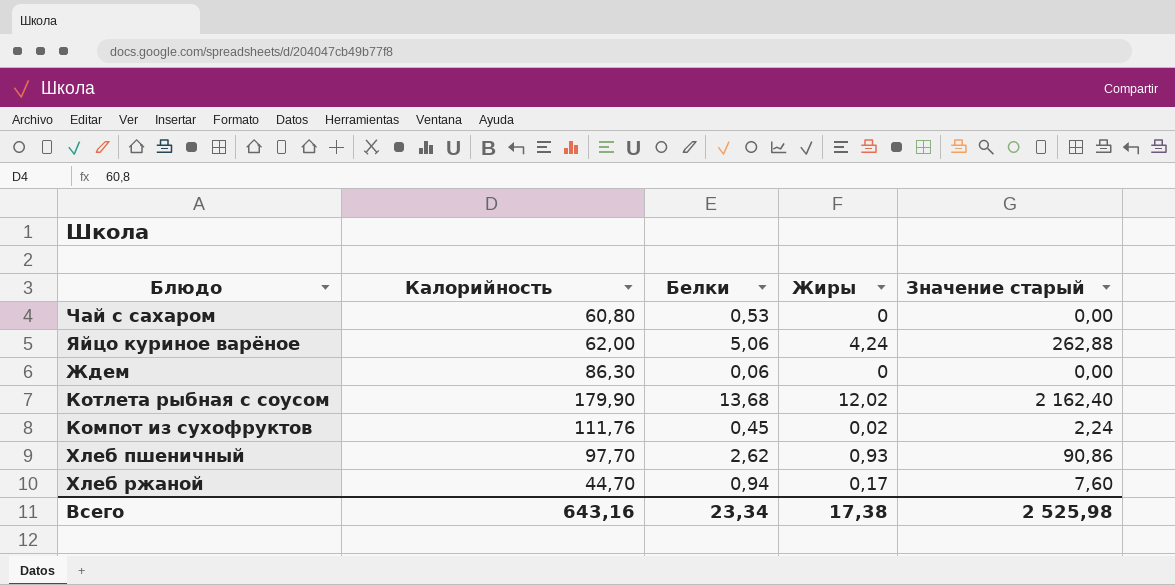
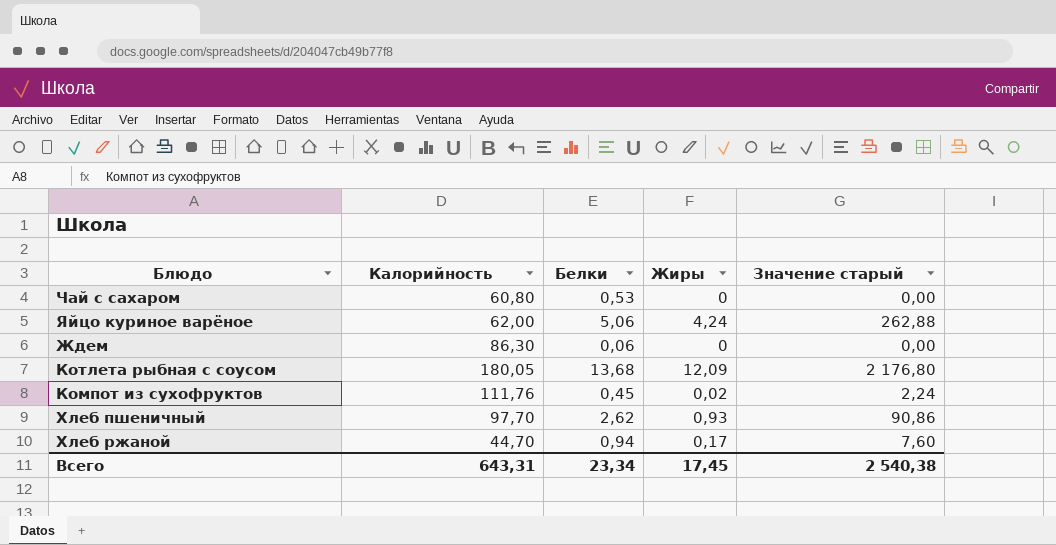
Котлета рыбная с соусом | Калорийность: 179,90 -> 180,05
Котлета рыбная с соусом | Жиры: 12,02 -> 12,09
Котлета рыбная с соусом | Значение старый: 2 162,40 -> 2 176,80
Всего | Калорийность: 643,16 -> 643,31
Всего | Жиры: 17,38 -> 17,45
Всего | Значение старый: 2 525,98 -> 2 540,38

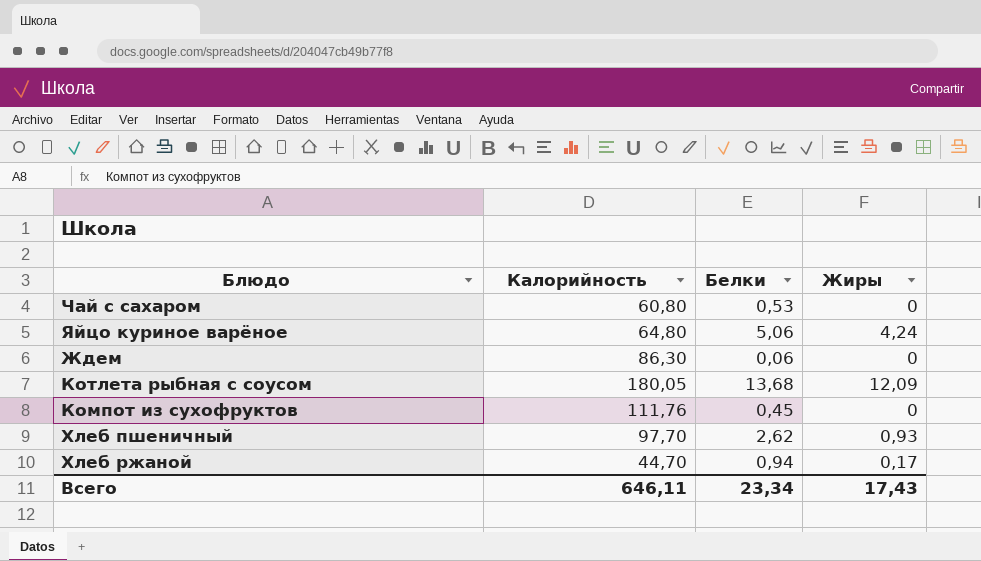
column Значение старый | formula: [Калорийность] * [Жиры] -> none
Яйцо куриное варёное | Калорийность: 62,00 -> 64,80
Компот из сухофруктов | Жиры: 0,02 -> 0
Всего | Калорийность: 643,31 -> 646,11
Всего | Жиры: 17,45 -> 17,43

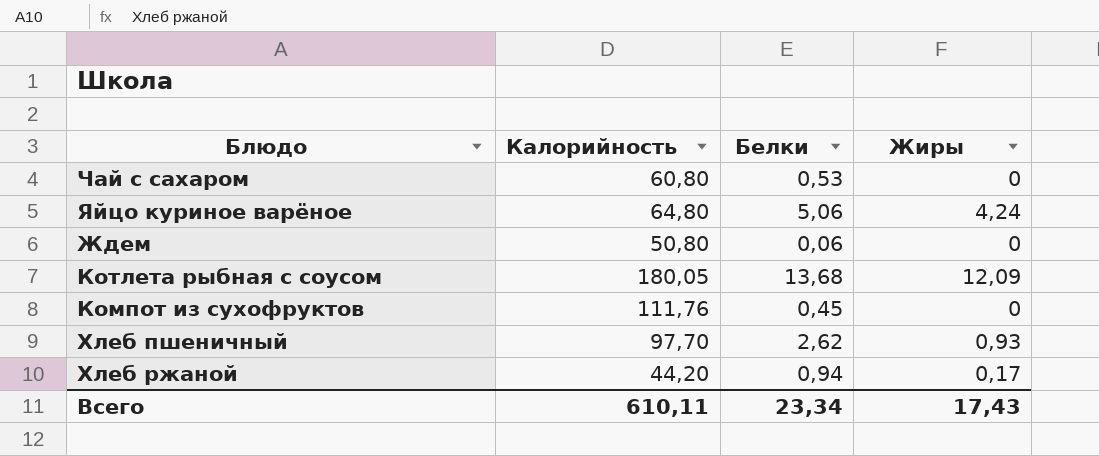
Ждем | Калорийность: 86,30 -> 50,80
Хлеб ржаной | Калорийность: 44,70 -> 44,20
Всего | Калорийность: 646,11 -> 610,11

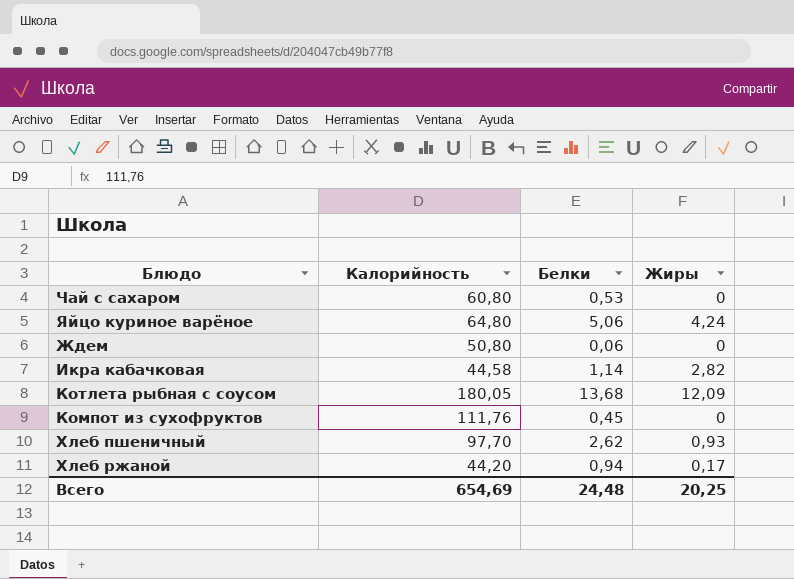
row Икра кабачковая: none -> 44,58 | 1,14 | 2,82
Всего | Калорийность: 610,11 -> 654,69
Всего | Белки: 23,34 -> 24,48
Всего | Жиры: 17,43 -> 20,25

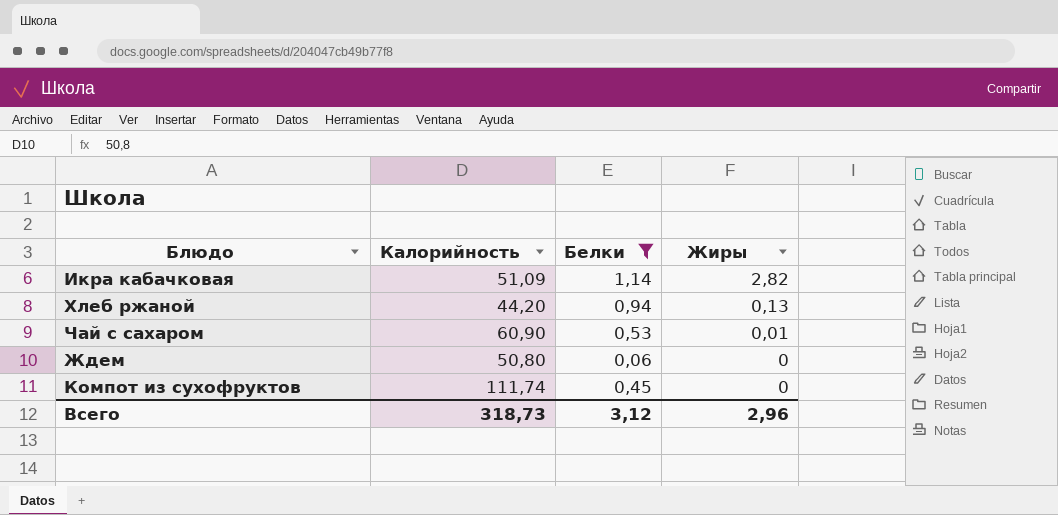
filter: none -> Белки <= 1,14
row order: none -> Жиры descending
Икра кабачковая | Калорийность: 44,58 -> 51,09
Хлеб ржаной | Жиры: 0,17 -> 0,13
Чай с сахаром | Калорийность: 60,80 -> 60,90
Чай с сахаром | Жиры: 0 -> 0,01
Компот из сухофруктов | Калорийность: 111,76 -> 111,74
Всего | Калорийность: 654,69 -> 318,73
Всего | Белки: 24,48 -> 3,12
Всего | Жиры: 20,25 -> 2,96

